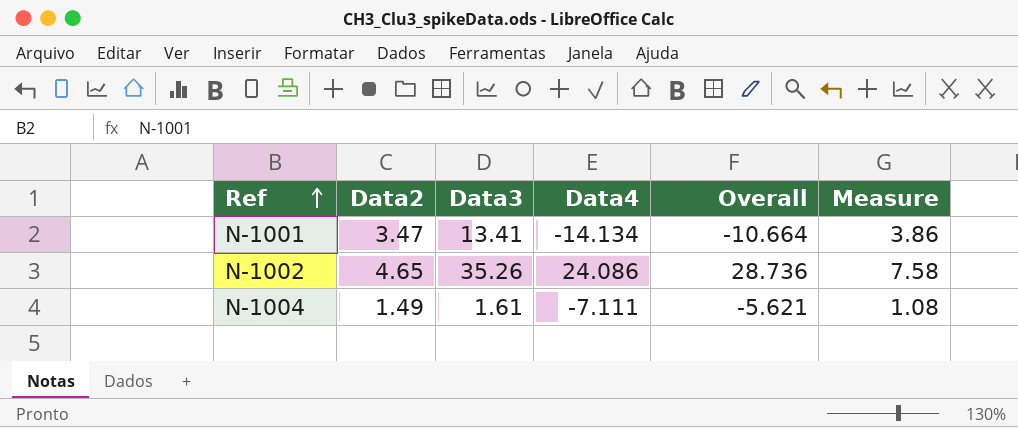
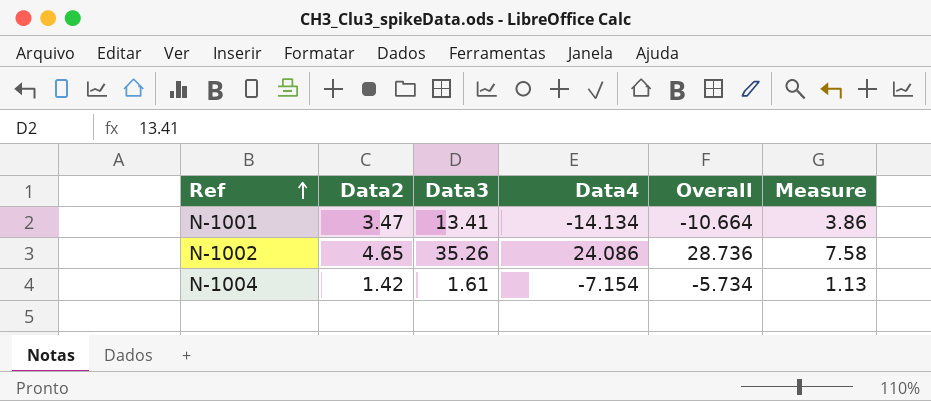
N-1004 | Data2: 1.49 -> 1.42
N-1004 | Data4: -7.111 -> -7.154
N-1004 | Overall: -5.621 -> -5.734
N-1004 | Measure: 1.08 -> 1.13

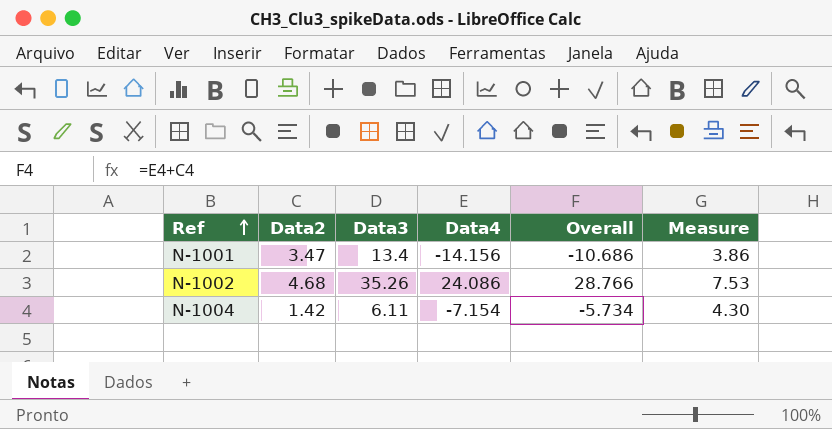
N-1001 | Data3: 13.41 -> 13.4
N-1001 | Data4: -14.134 -> -14.156
N-1001 | Overall: -10.664 -> -10.686
N-1002 | Data2: 4.65 -> 4.68
N-1002 | Overall: 28.736 -> 28.766
N-1002 | Measure: 7.58 -> 7.53
N-1004 | Data3: 1.61 -> 6.11
N-1004 | Measure: 1.13 -> 4.30

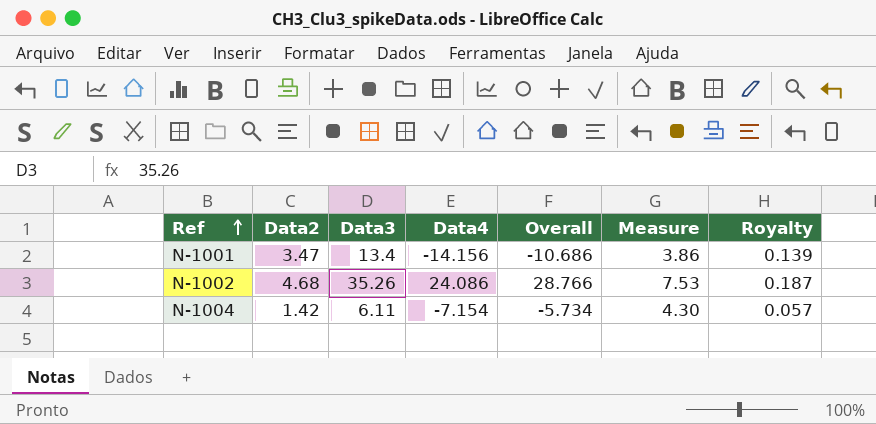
column Royalty | formula: none -> [Data2] * 0.04

